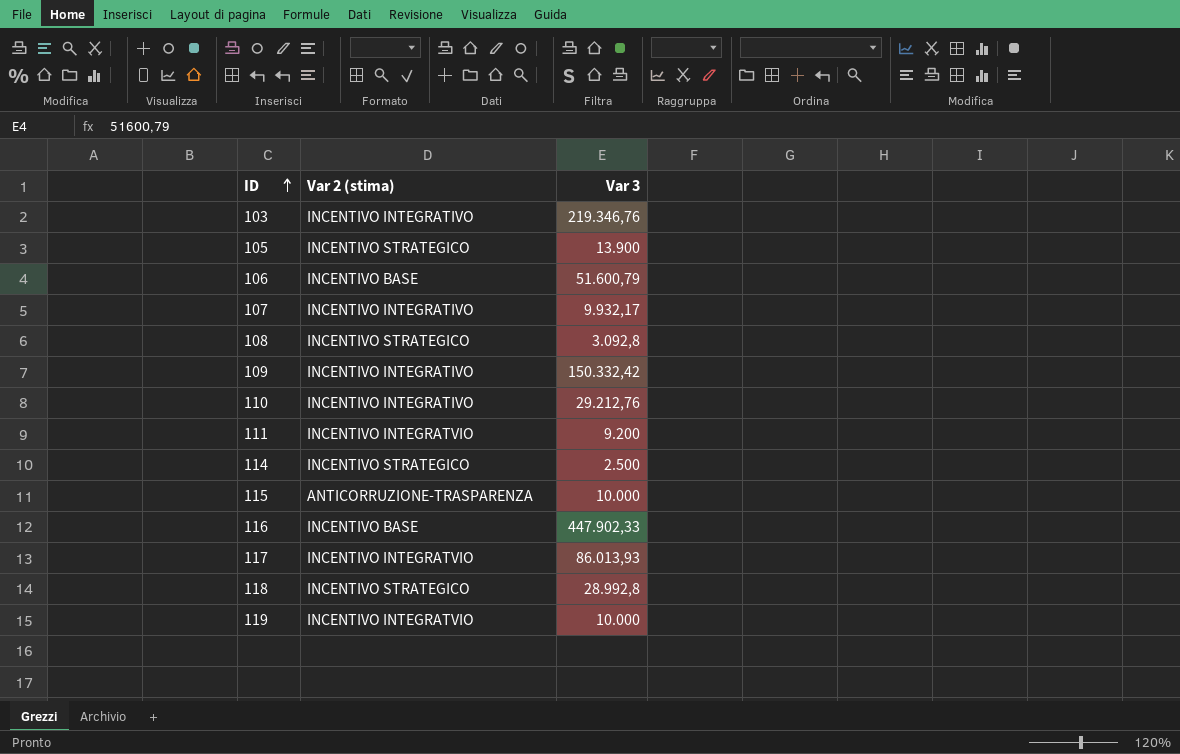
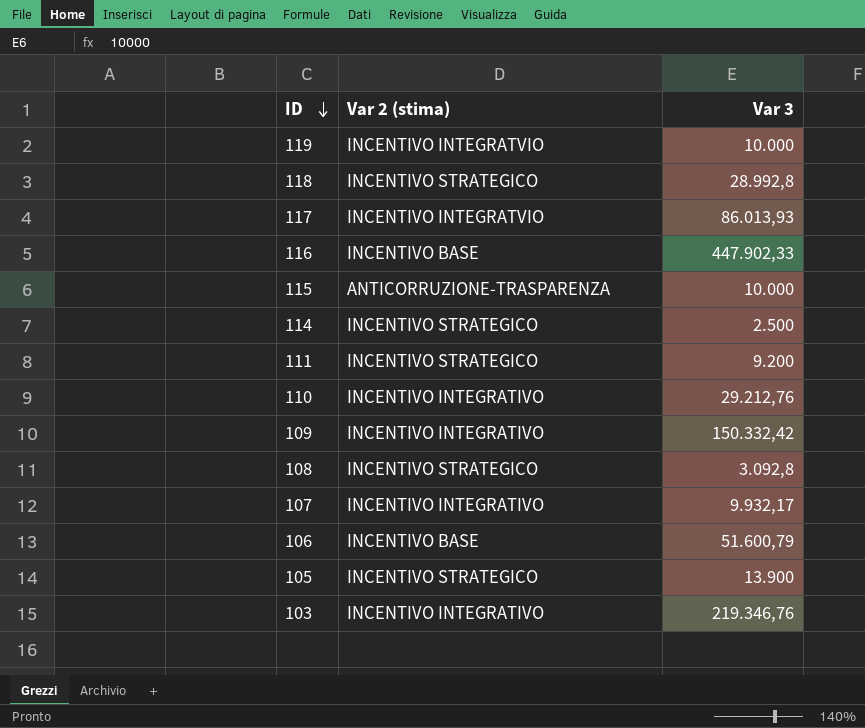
row order: ID ascending -> ID descending
111 | Var 2 (stima): INCENTIVO INTEGRATVIO -> INCENTIVO STRATEGICO

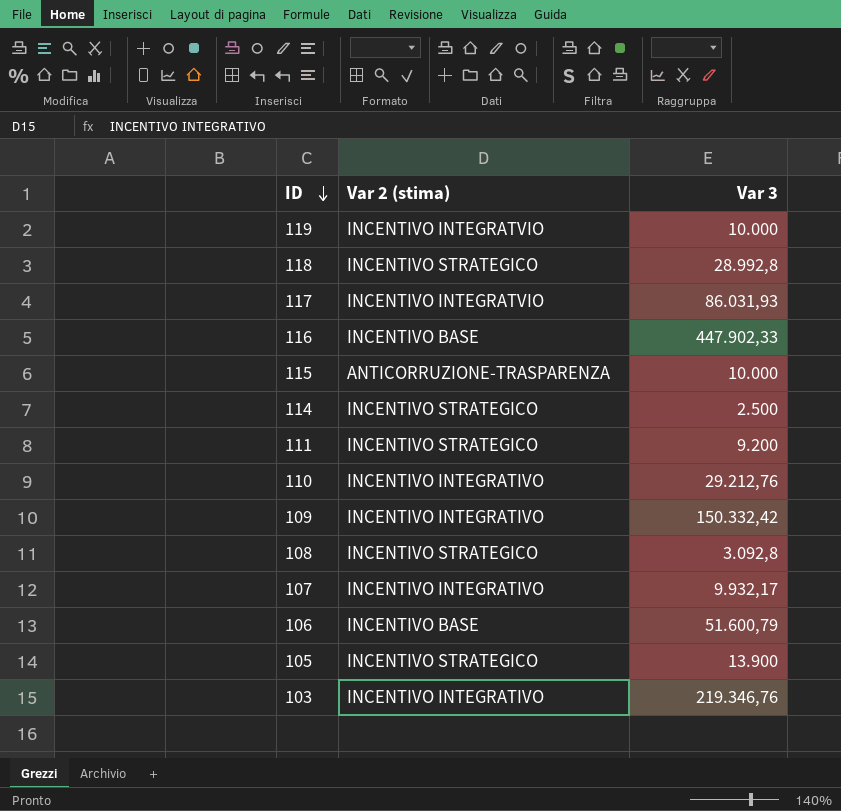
117 | Var 3: 86.013,93 -> 86.031,93

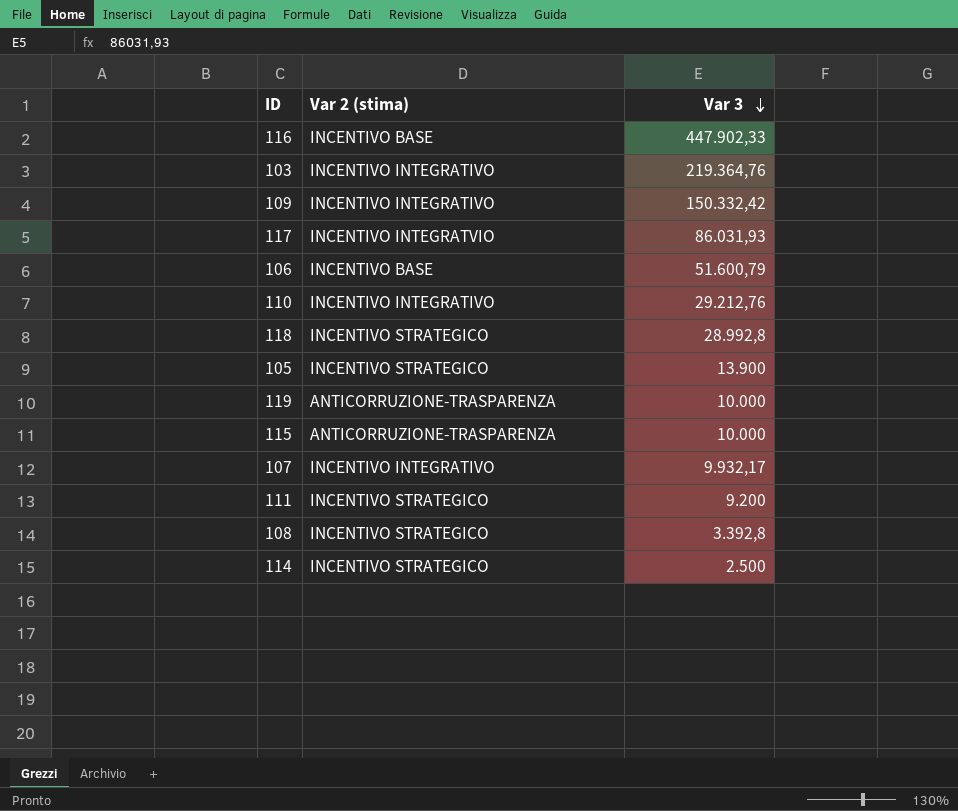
row order: ID descending -> Var 3 descending
103 | Var 3: 219.346,76 -> 219.364,76
119 | Var 2 (stima): INCENTIVO INTEGRATVIO -> ANTICORRUZIONE-TRASPARENZA
108 | Var 3: 3.092,8 -> 3.392,8

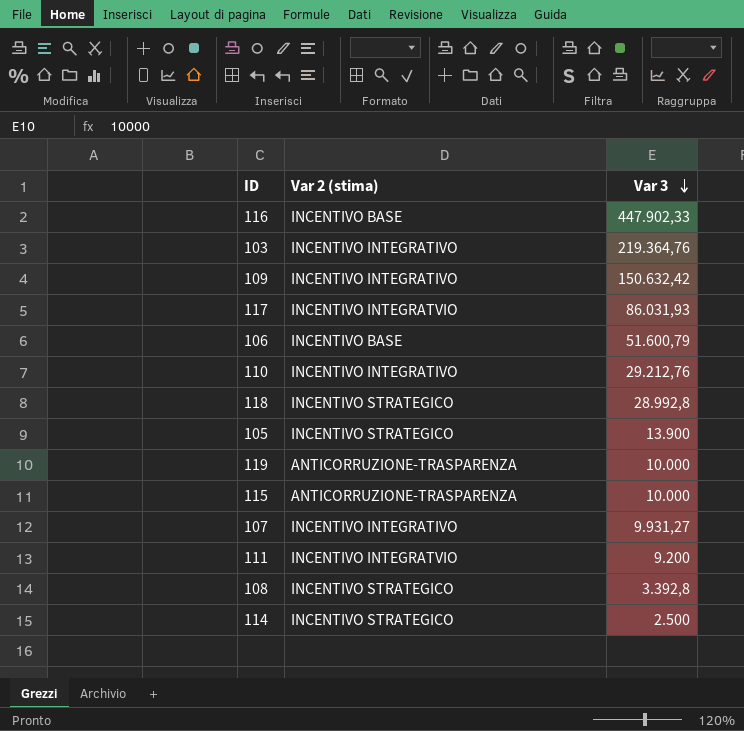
109 | Var 3: 150.332,42 -> 150.632,42
107 | Var 3: 9.932,17 -> 9.931,27
111 | Var 2 (stima): INCENTIVO STRATEGICO -> INCENTIVO INTEGRATVIO

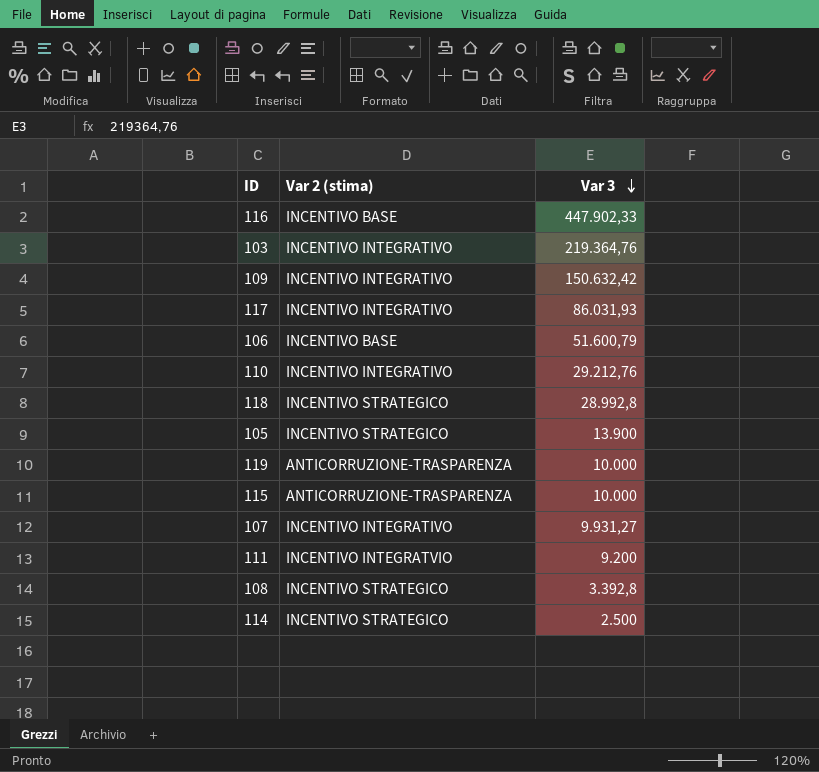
117 | Var 2 (stima): INCENTIVO INTEGRATVIO -> INCENTIVO INTEGRATIVO

